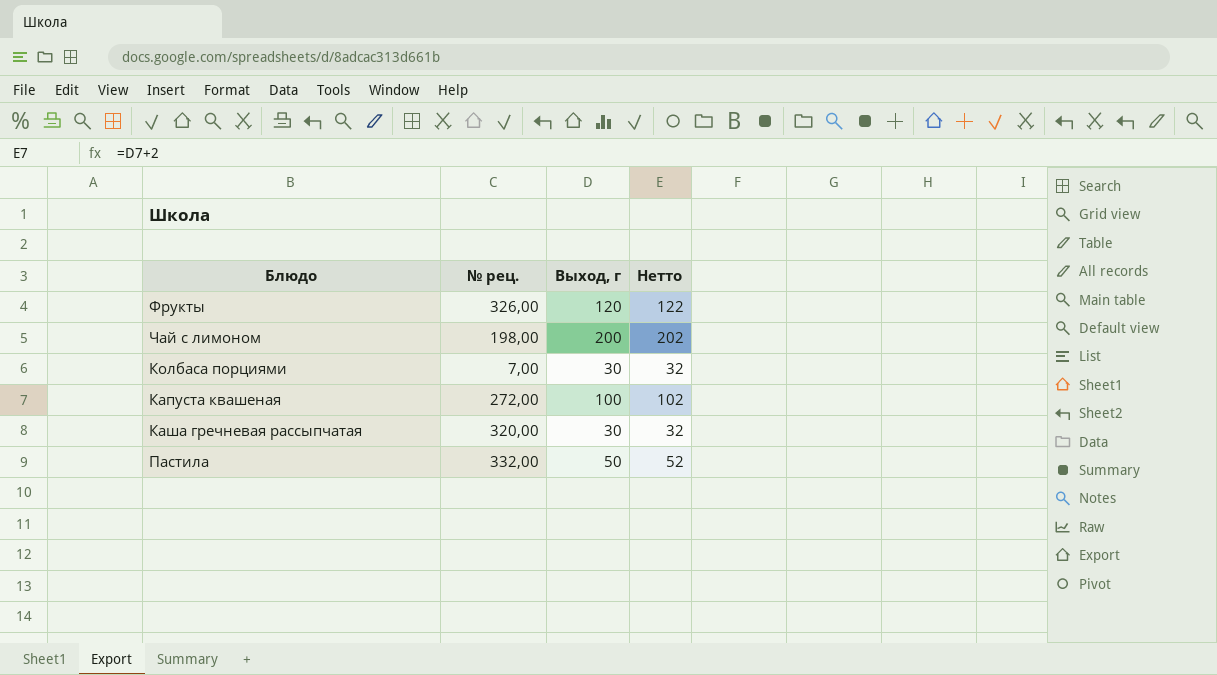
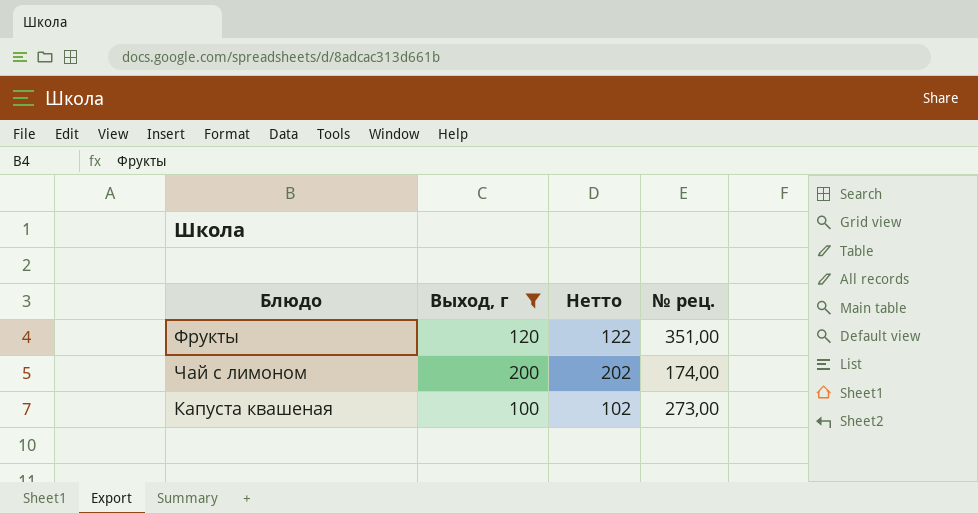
filter: none -> Выход, г >= 100
column № рец. | position: 2 -> 4
Фрукты | № рец.: 326,00 -> 351,00
Чай с лимоном | № рец.: 198,00 -> 174,00
Капуста квашеная | № рец.: 272,00 -> 273,00

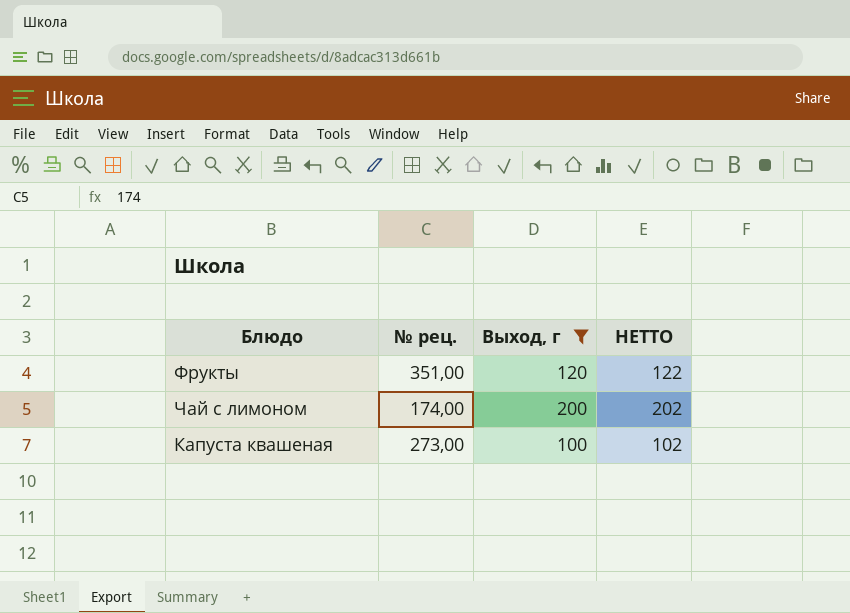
column № рец. | position: 4 -> 2
column name: Нетто -> НЕТТО

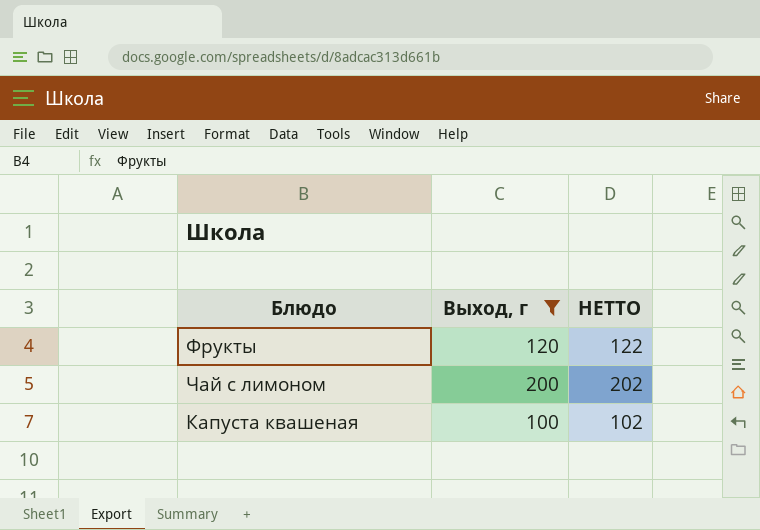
column № рец. | position: 2 -> none

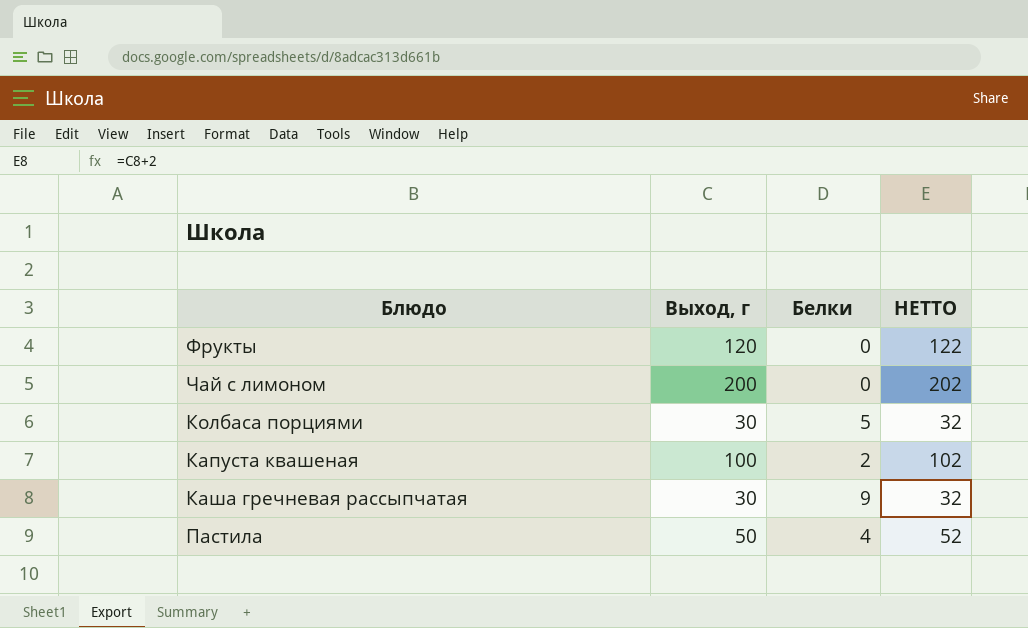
filter: Выход, г >= 100 -> none
column Белки | position: none -> 3

